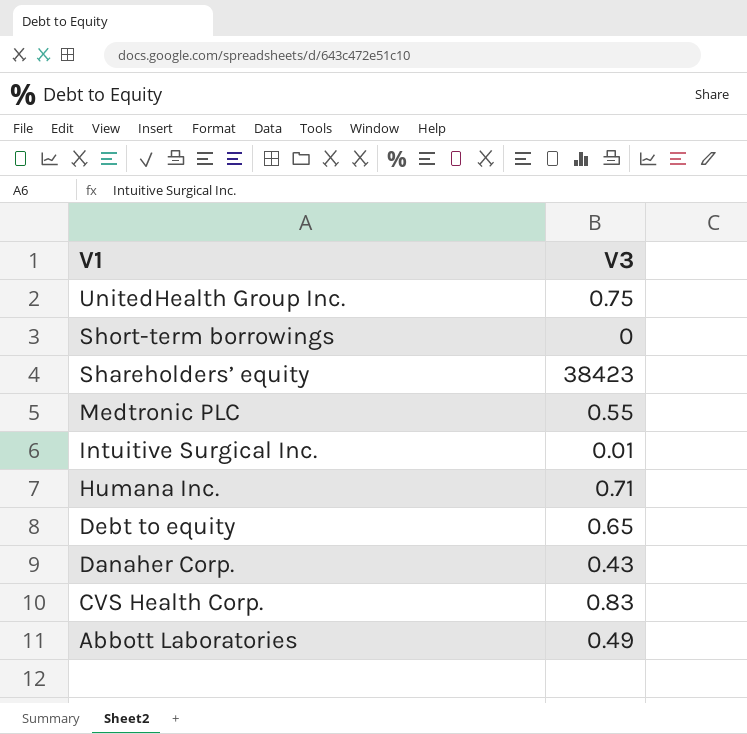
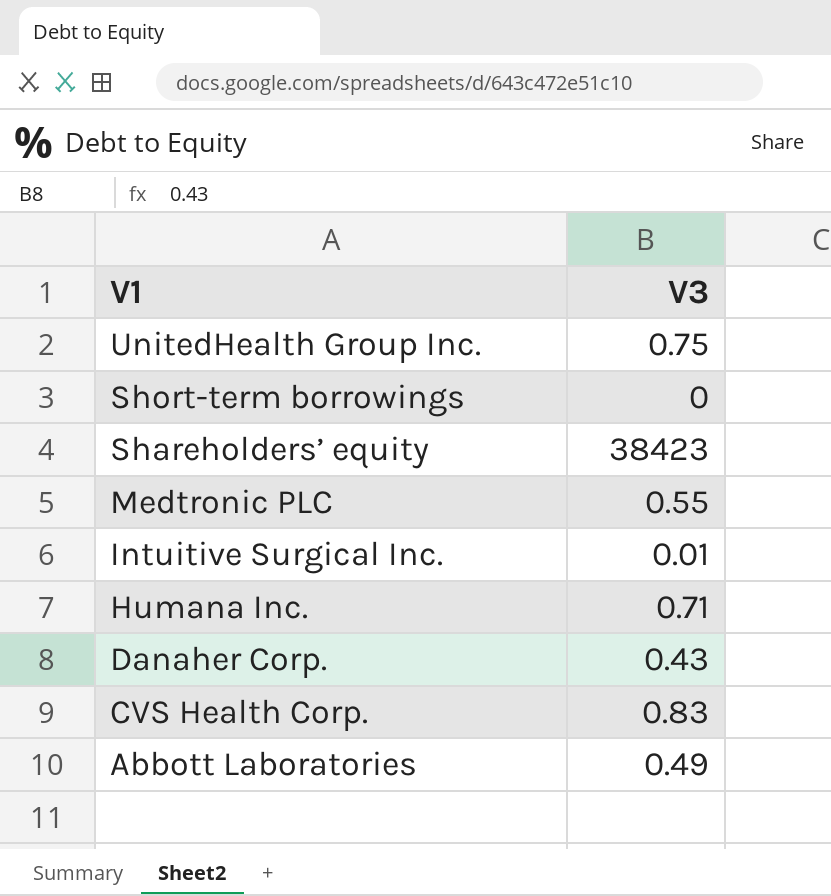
row Debt to equity: 0.65 -> none

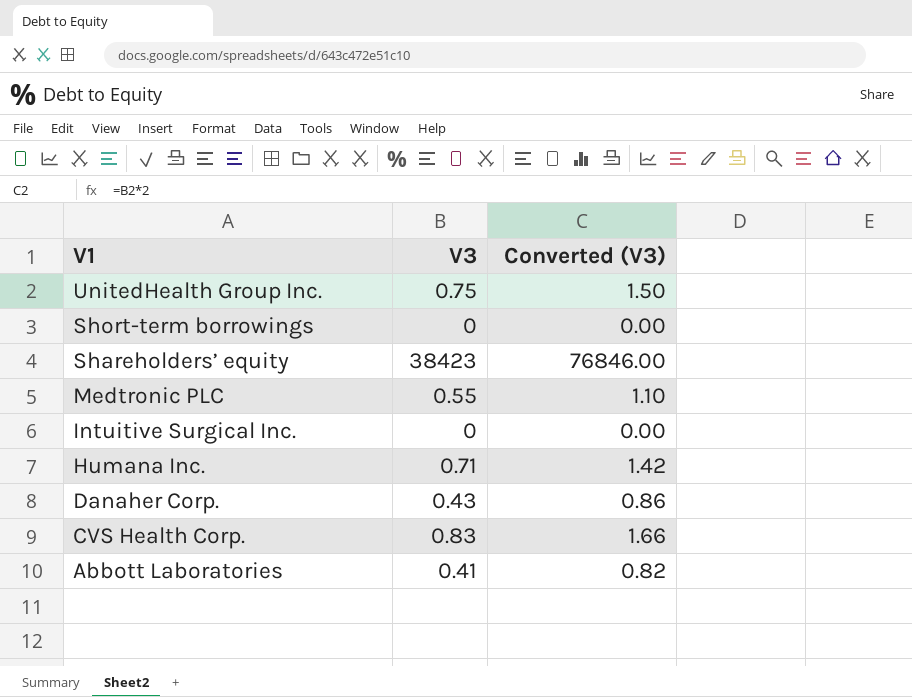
column Converted (V3) | formula: none -> [V3] * 2
Intuitive Surgical Inc. | V3: 0.01 -> 0
Abbott Laboratories | V3: 0.49 -> 0.41

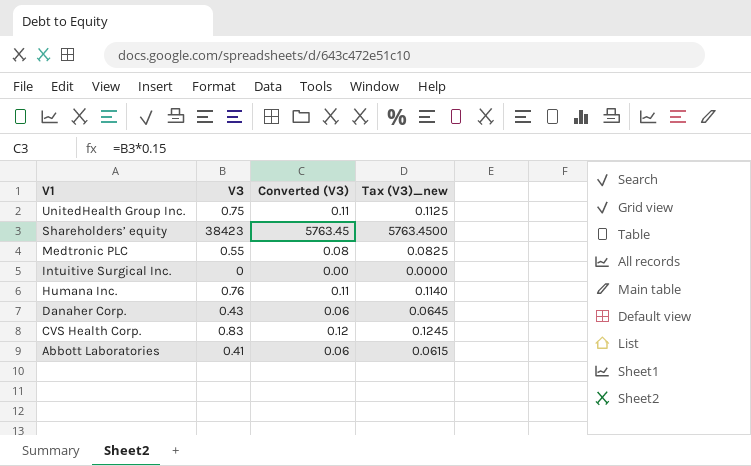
column Converted (V3) | formula: [V3] * 2 -> [V3] * 0.15
column Tax (V3)_new | formula: none -> [V3] * 0.15
row Short-term borrowings: 0 | 0.00 -> none
Humana Inc. | V3: 0.71 -> 0.76

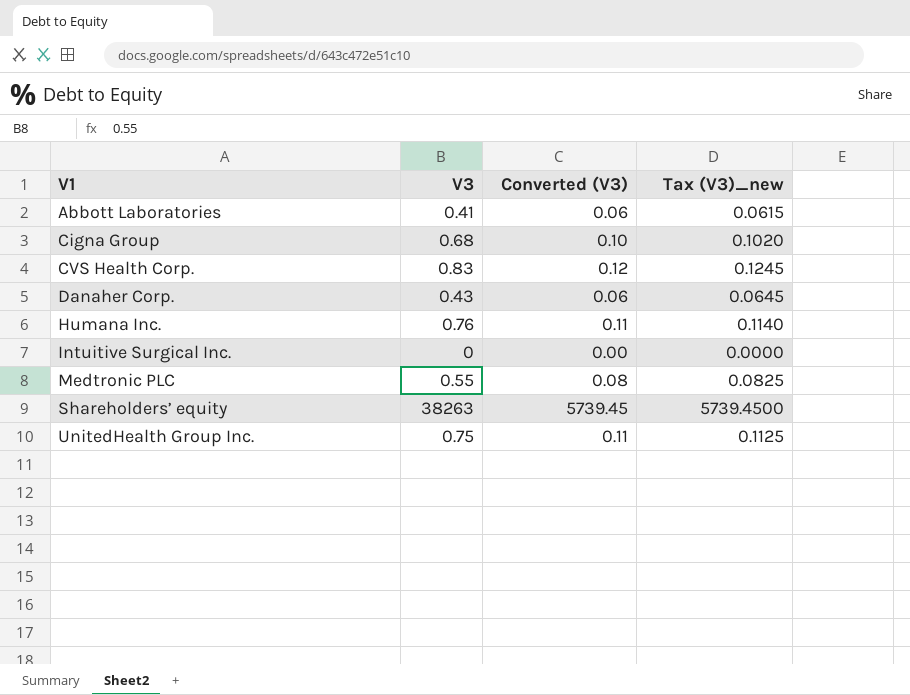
row order: V1 descending -> V1 ascending
row Cigna Group: none -> 0.68 | 0.10 | 0.1020
Shareholders’ equity | V3: 38423 -> 38263
Shareholders’ equity | Converted (V3): 5763.45 -> 5739.45
Shareholders’ equity | Tax (V3)_new: 5763.4500 -> 5739.4500

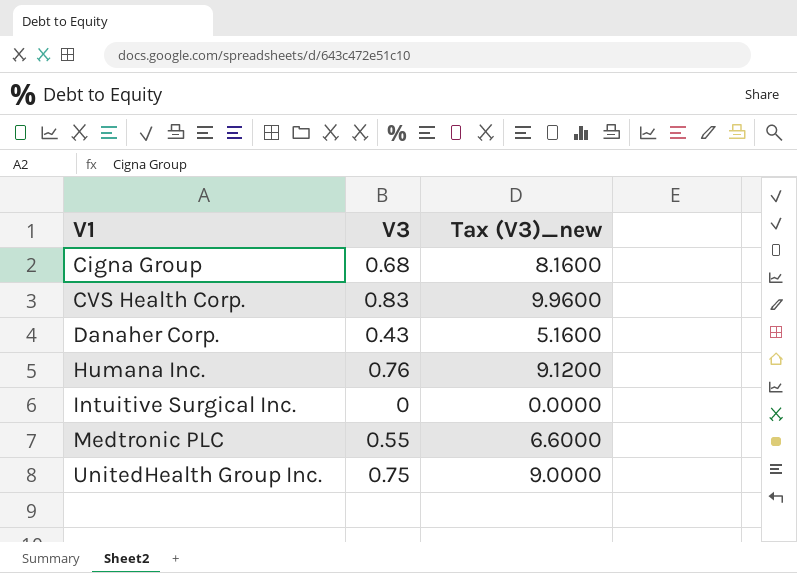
column Converted (V3) | formula: [V3] * 0.15 -> none
column Tax (V3)_new | formula: [V3] * 0.15 -> [V3] * 12
row Abbott Laboratories: 0.41 | 0.06 | 0.0615 -> none
row Shareholders’ equity: 38263 | 5739.45 | 5739.4500 -> none

